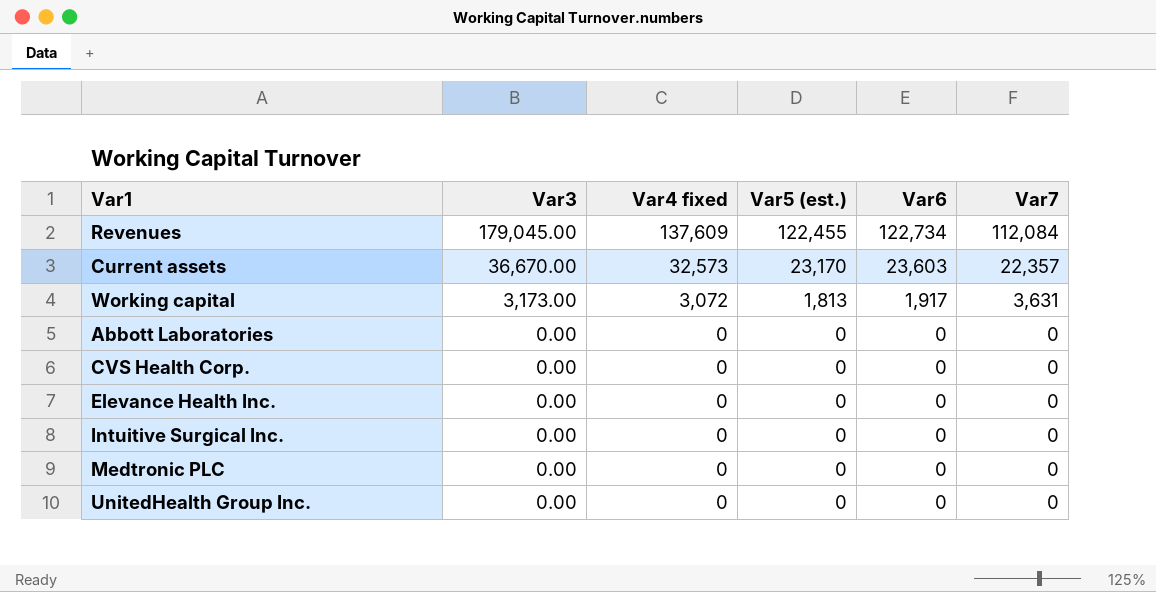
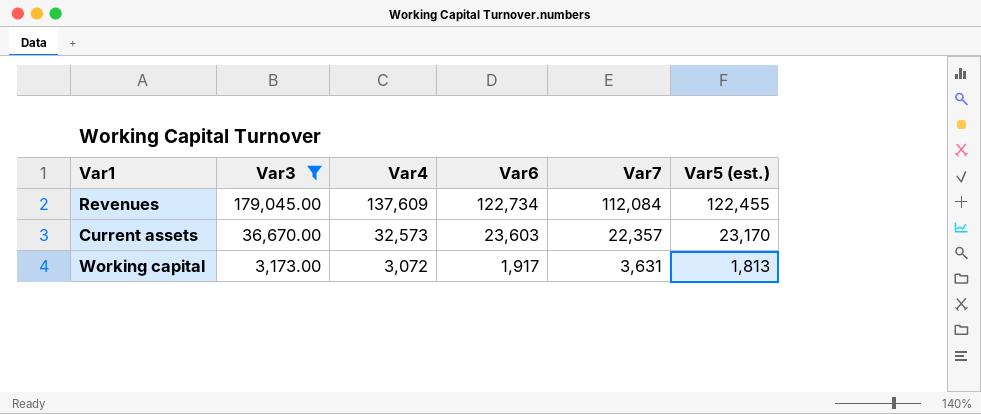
filter: none -> Var3 != 0.00
column name: Var4 fixed -> Var4
column Var5 (est.) | position: 4 -> 6

